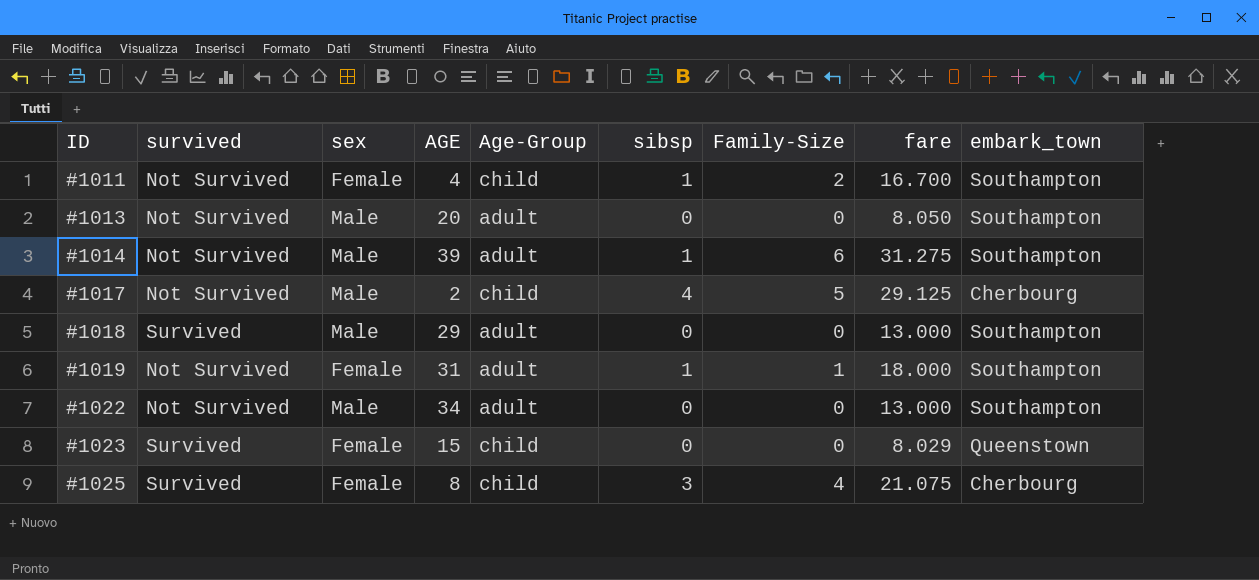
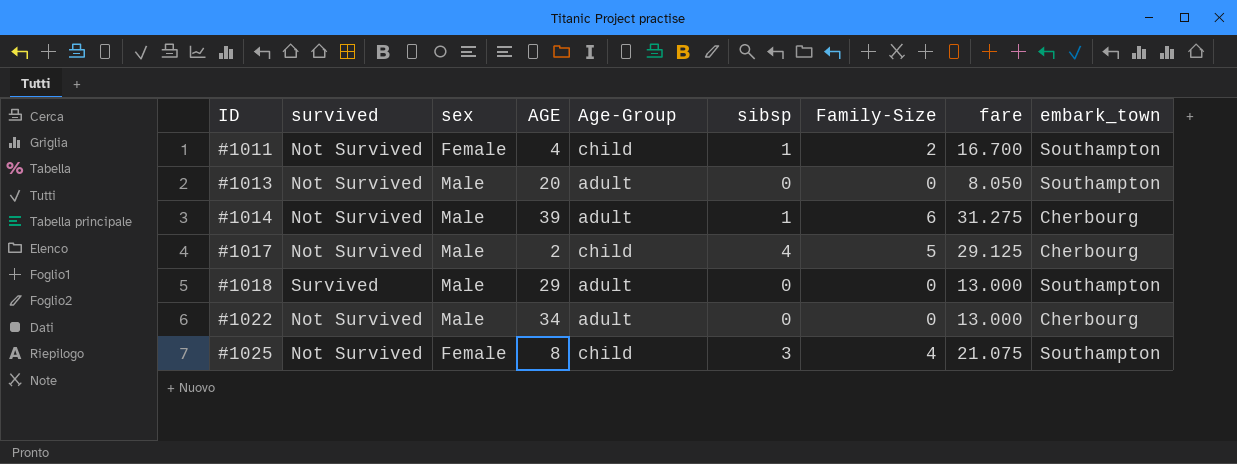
row #1019: Not Survived | Female | 31 | adult | 1 | 1 | 18.000 | Southampton -> none
row #1023: Survived | Female | 15 | child | 0 | 0 | 8.029 | Queenstown -> none
#1014 | embark_town: Southampton -> Cherbourg
#1022 | embark_town: Southampton -> Cherbourg
#1025 | survived: Survived -> Not Survived
#1025 | embark_town: Cherbourg -> Southampton

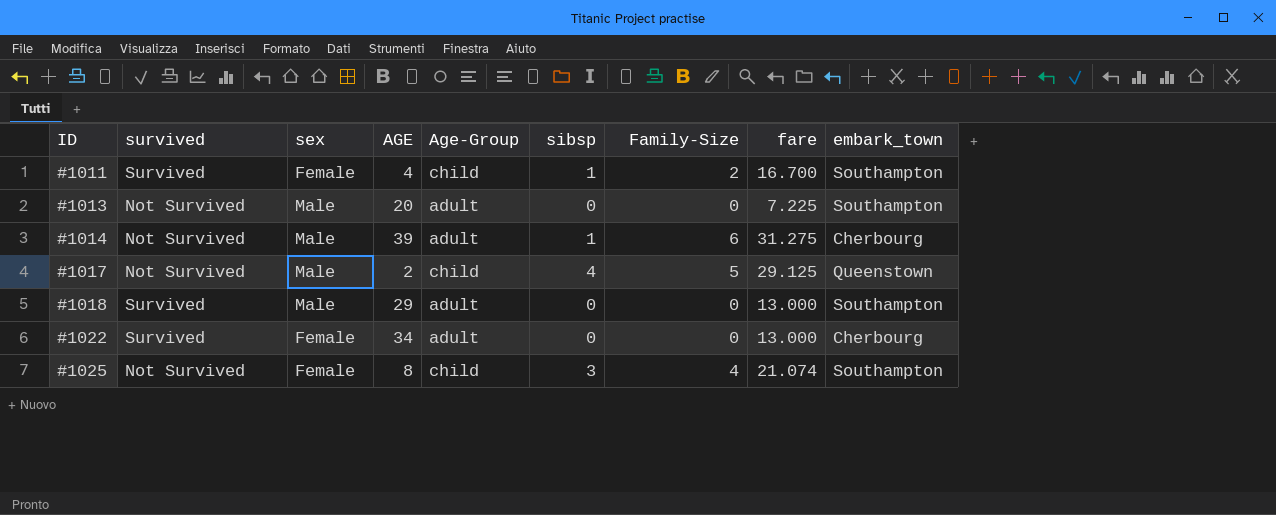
#1011 | survived: Not Survived -> Survived
#1013 | fare: 8.050 -> 7.225
#1017 | embark_town: Cherbourg -> Queenstown
#1022 | survived: Not Survived -> Survived
#1022 | sex: Male -> Female
#1025 | fare: 21.075 -> 21.074

